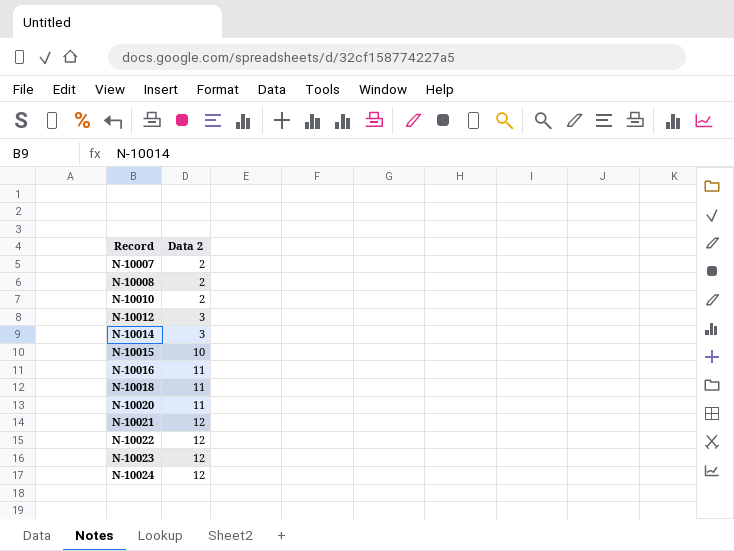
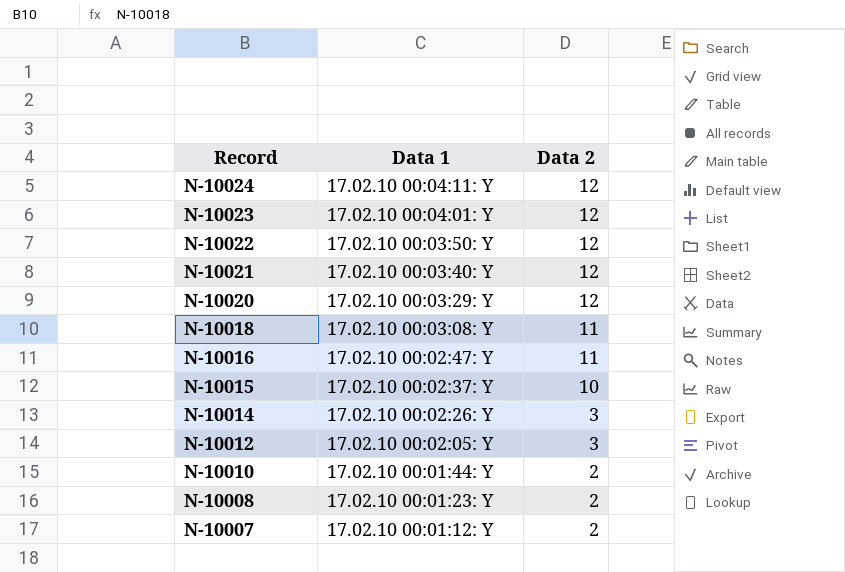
row order: Record ascending -> Record descending
column Data 1 | position: none -> 2
N-10020 | Data 2: 11 -> 12

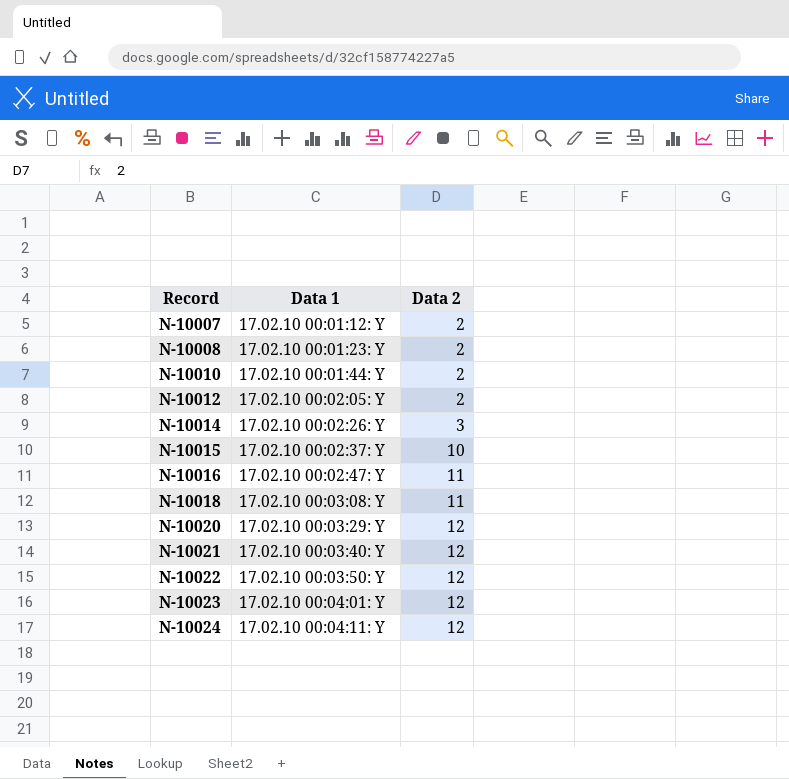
row order: Record descending -> Record ascending
N-10012 | Data 2: 3 -> 2

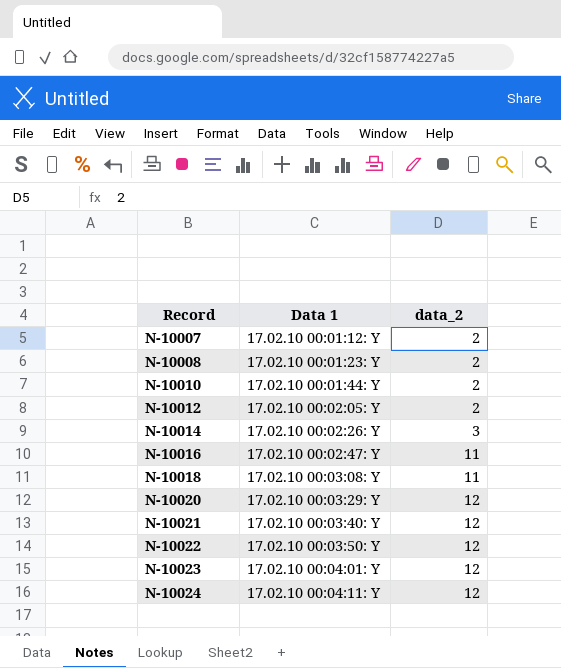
column name: Data 2 -> data_2
row N-10015: 17.02.10 00:02:37: Y | 10 -> none

